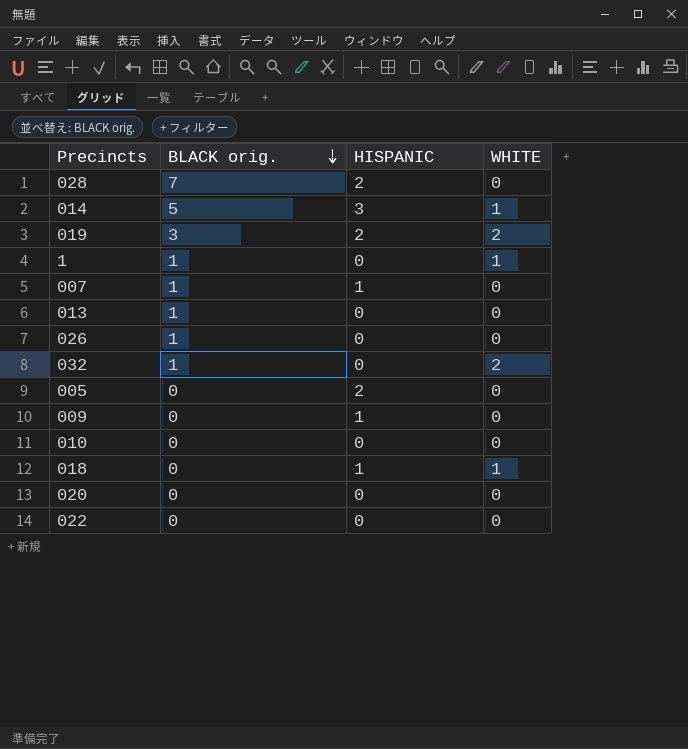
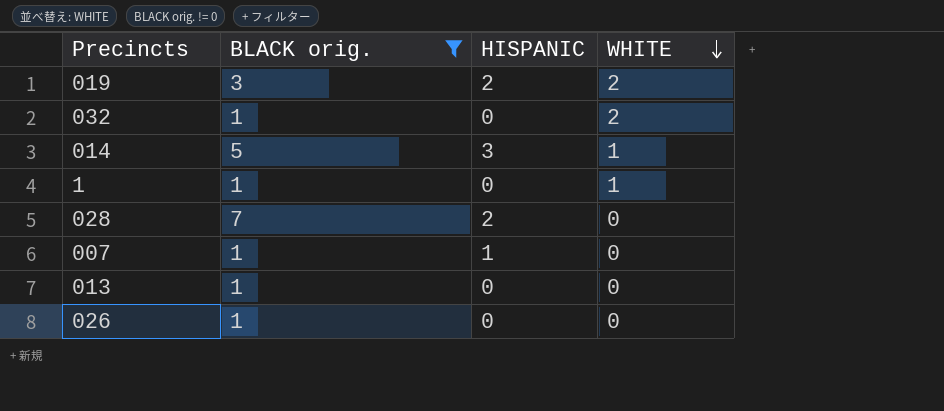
filter: none -> BLACK orig. != 0
row order: BLACK orig. descending -> WHITE descending

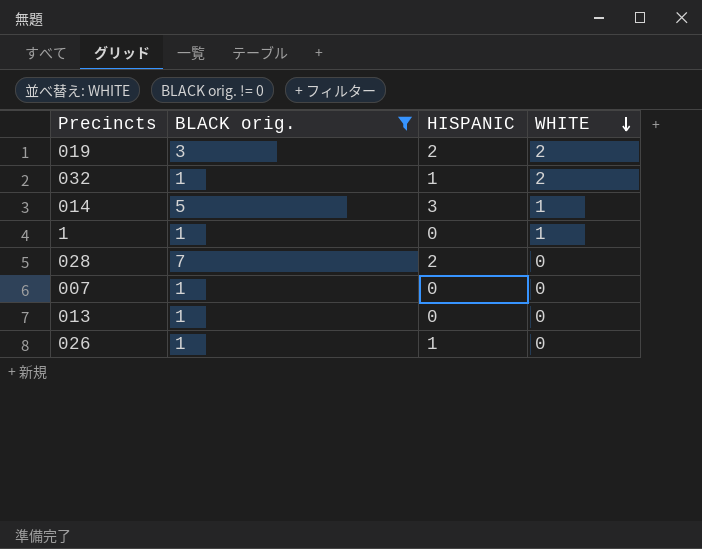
032 | HISPANIC: 0 -> 1
007 | HISPANIC: 1 -> 0
026 | HISPANIC: 0 -> 1

